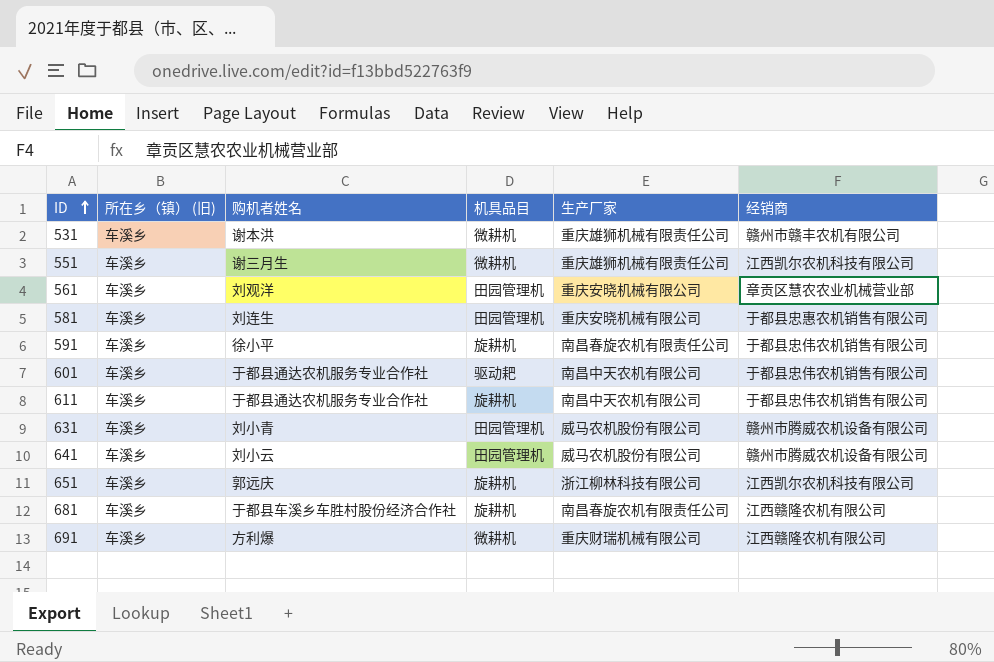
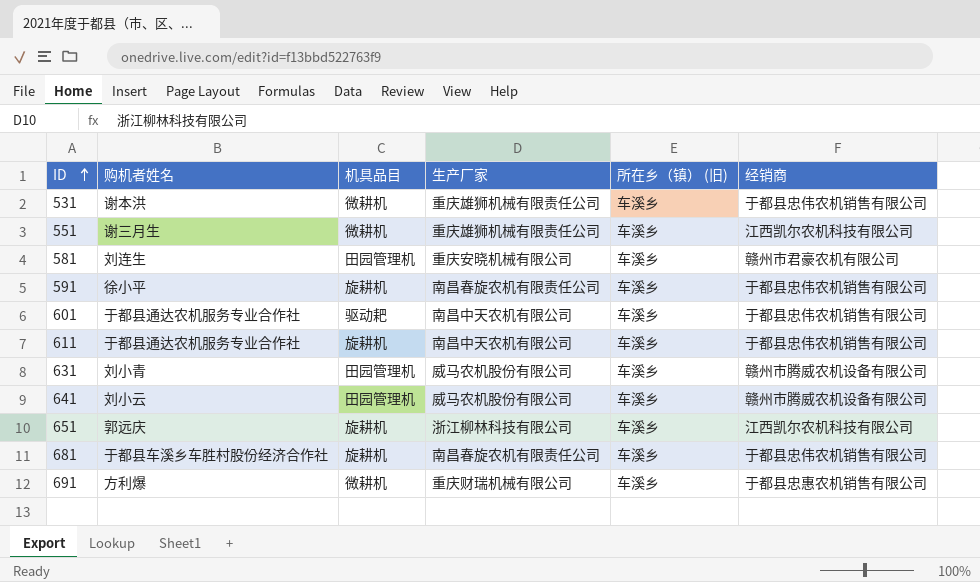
column 所在乡（镇） (旧) | position: 2 -> 5
row 561: 车溪乡 | 刘观洋 | 田园管理机 | 重庆安晓机械有限公司 | 章贡区慧农农业机械营业部 -> none
531 | 经销商: 赣州市赣丰农机有限公司 -> 于都县忠伟农机销售有限公司
581 | 经销商: 于都县忠惠农机销售有限公司 -> 赣州市君豪农机有限公司
681 | 经销商: 江西赣隆农机有限公司 -> 于都县忠伟农机销售有限公司
691 | 经销商: 江西赣隆农机有限公司 -> 于都县忠惠农机销售有限公司

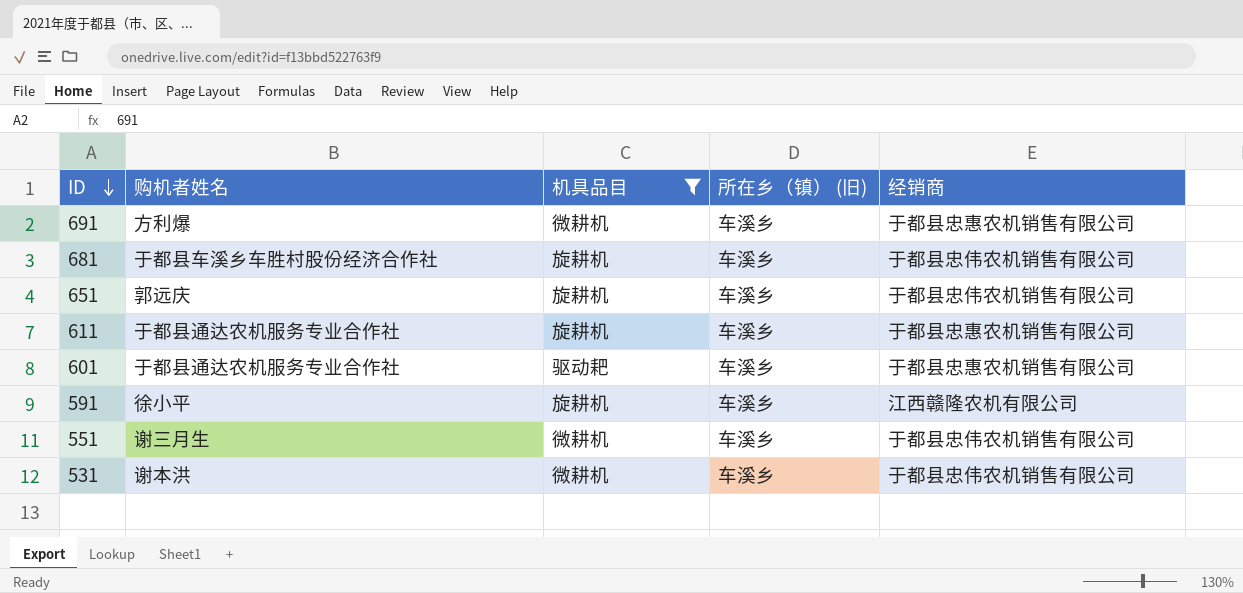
filter: none -> 机具品目 != 田园管理机
row order: ID ascending -> ID descending
column 生产厂家 | position: 4 -> none
651 | 经销商: 江西凯尔农机科技有限公司 -> 于都县忠伟农机销售有限公司
611 | 经销商: 于都县忠伟农机销售有限公司 -> 于都县忠惠农机销售有限公司
601 | 经销商: 于都县忠伟农机销售有限公司 -> 于都县忠惠农机销售有限公司
591 | 经销商: 于都县忠伟农机销售有限公司 -> 江西赣隆农机有限公司
551 | 经销商: 江西凯尔农机科技有限公司 -> 于都县忠伟农机销售有限公司

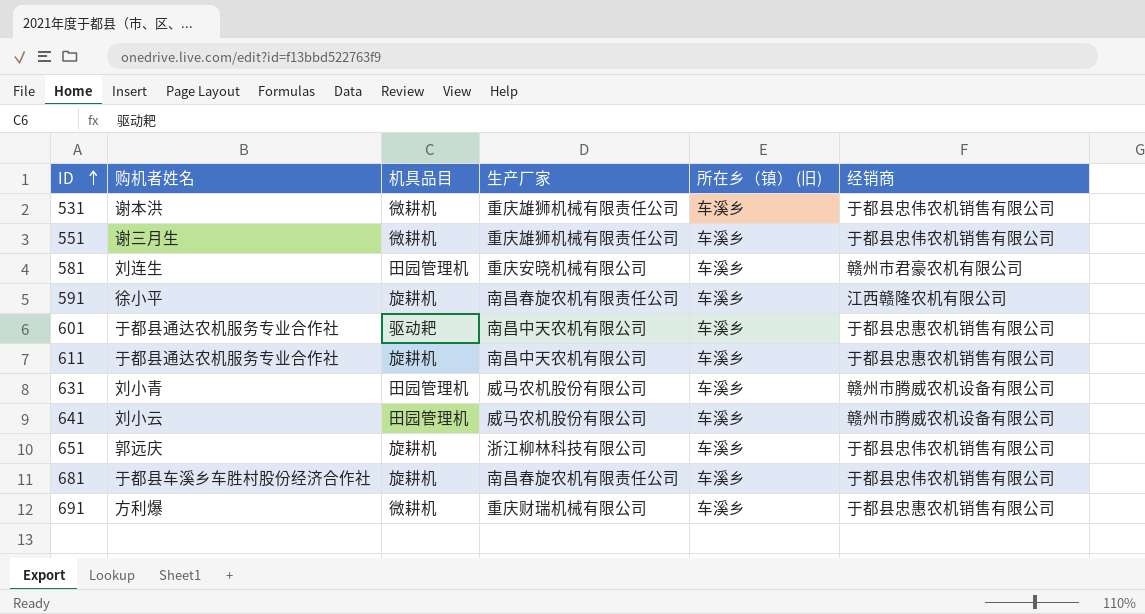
filter: 机具品目 != 田园管理机 -> none
row order: ID descending -> ID ascending
column 生产厂家 | position: none -> 4

